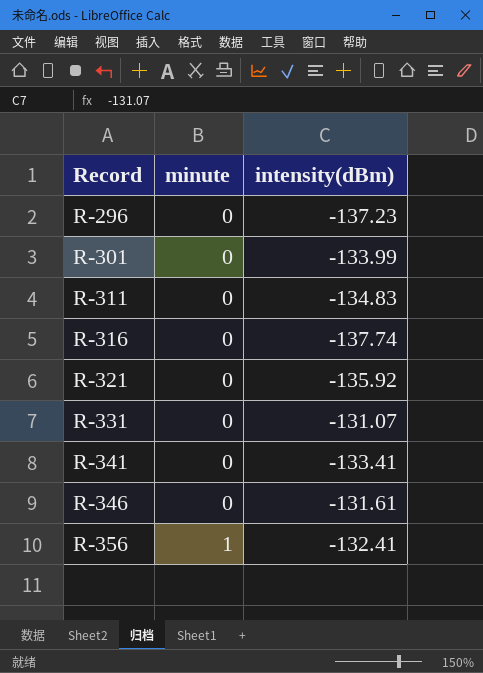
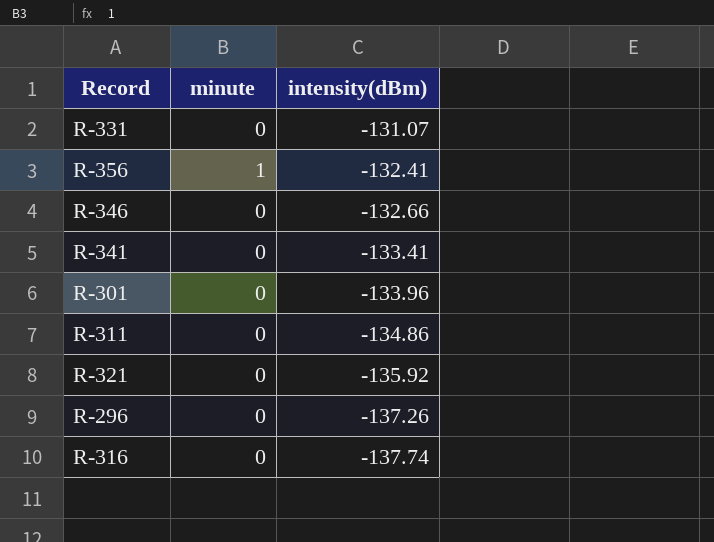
row order: Record ascending -> intensity(dBm) descending
R-346 | intensity(dBm): -131.61 -> -132.66
R-301 | intensity(dBm): -133.99 -> -133.96
R-311 | intensity(dBm): -134.83 -> -134.86
R-296 | intensity(dBm): -137.23 -> -137.26

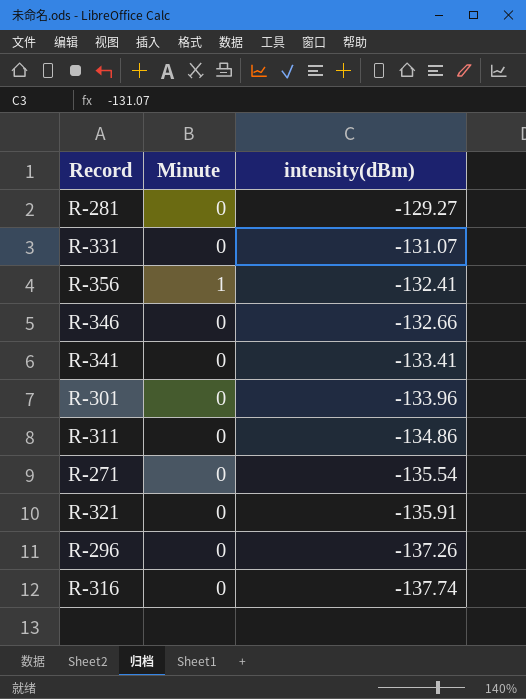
column name: minute -> Minute
row R-281: none -> 0 | -129.27
row R-271: none -> 0 | -135.54
R-321 | intensity(dBm): -135.92 -> -135.91

